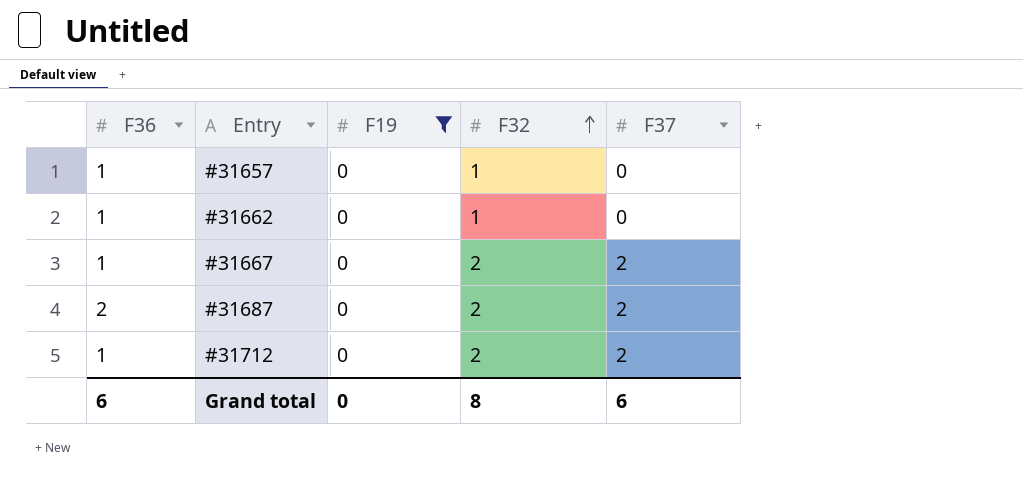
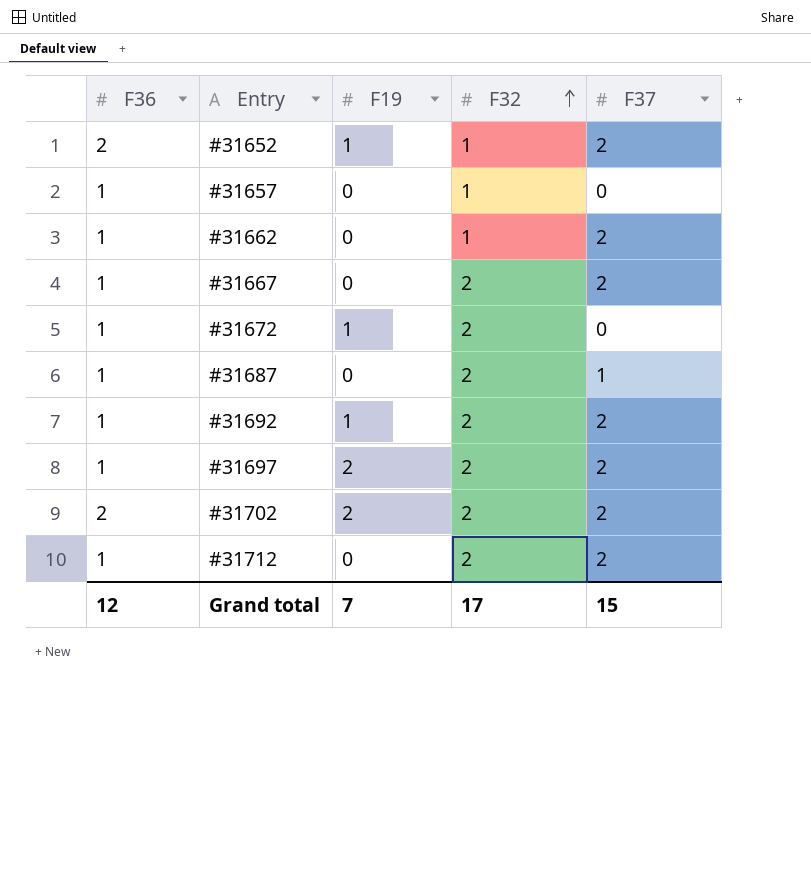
filter: F19 = 0 -> none
#31662 | F37: 0 -> 2
#31687 | F36: 2 -> 1
#31687 | F37: 2 -> 1
Grand total | F36: 6 -> 12
Grand total | F19: 0 -> 7
Grand total | F32: 8 -> 17
Grand total | F37: 6 -> 15

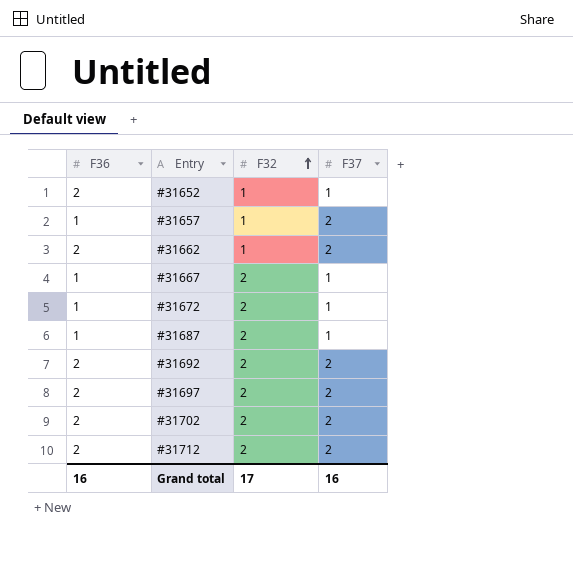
column F19 | position: 3 -> none
#31652 | F37: 2 -> 1
#31657 | F37: 0 -> 2
#31662 | F36: 1 -> 2
#31667 | F37: 2 -> 1
#31672 | F37: 0 -> 1
#31692 | F36: 1 -> 2
#31697 | F36: 1 -> 2
#31712 | F36: 1 -> 2
Grand total | F36: 12 -> 16
Grand total | F37: 15 -> 16

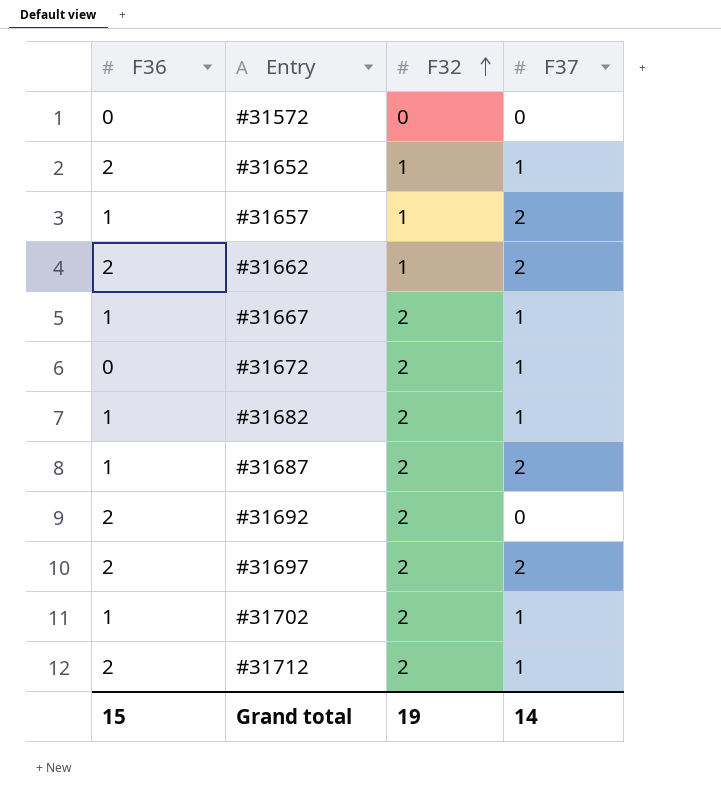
row #31572: none -> 0 | 0 | 0
#31672 | F36: 1 -> 0
row #31682: none -> 1 | 2 | 1
#31687 | F37: 1 -> 2
#31692 | F37: 2 -> 0
#31702 | F36: 2 -> 1
#31702 | F37: 2 -> 1
#31712 | F37: 2 -> 1
Grand total | F36: 16 -> 15
Grand total | F32: 17 -> 19
Grand total | F37: 16 -> 14

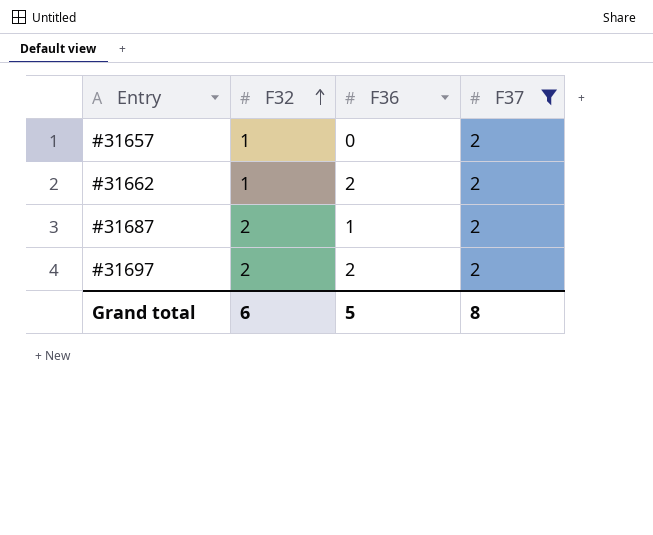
filter: none -> F37 = 2
column F36 | position: 1 -> 3
#31657 | F36: 1 -> 0
Grand total | F32: 19 -> 6
Grand total | F36: 15 -> 5
Grand total | F37: 14 -> 8

